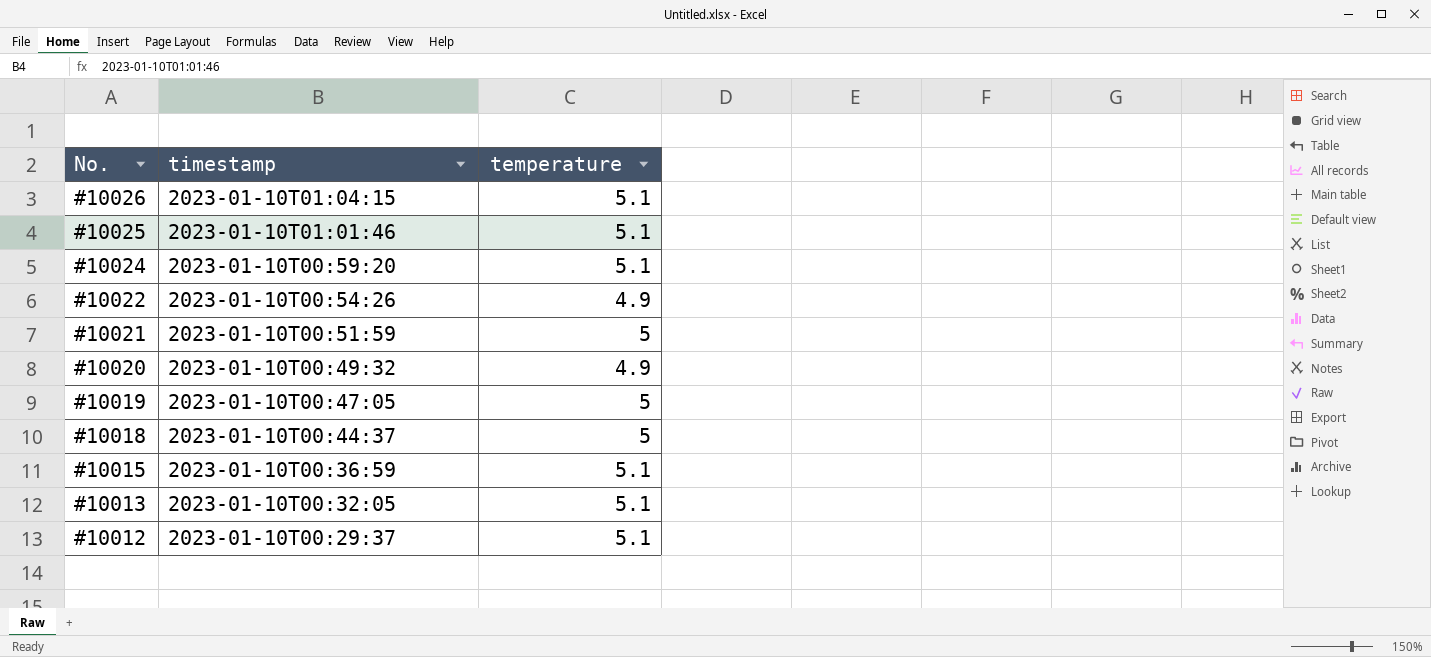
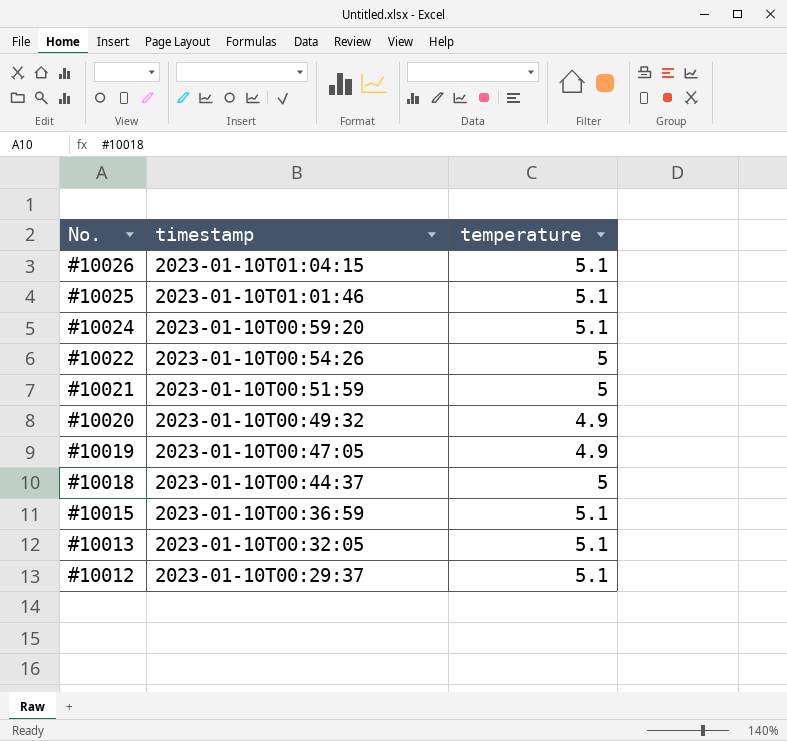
#10022 | temperature: 4.9 -> 5
#10019 | temperature: 5 -> 4.9

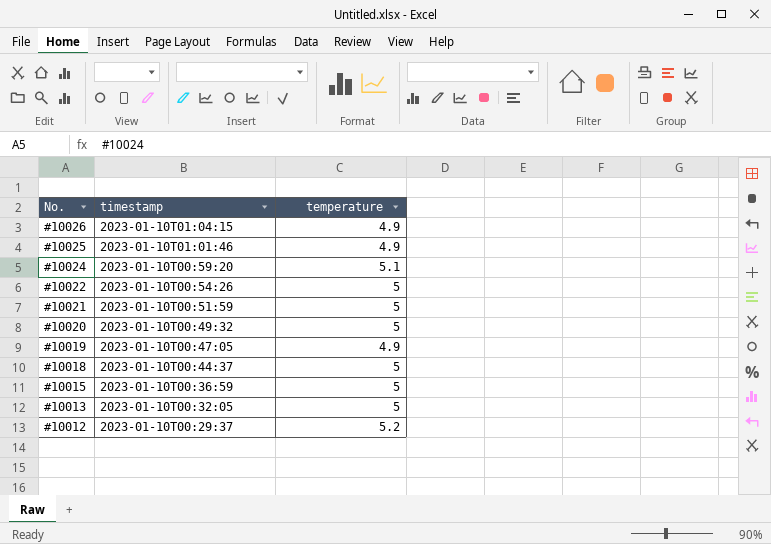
#10026 | temperature: 5.1 -> 4.9
#10025 | temperature: 5.1 -> 4.9
#10020 | temperature: 4.9 -> 5
#10015 | temperature: 5.1 -> 5
#10013 | temperature: 5.1 -> 5
#10012 | temperature: 5.1 -> 5.2

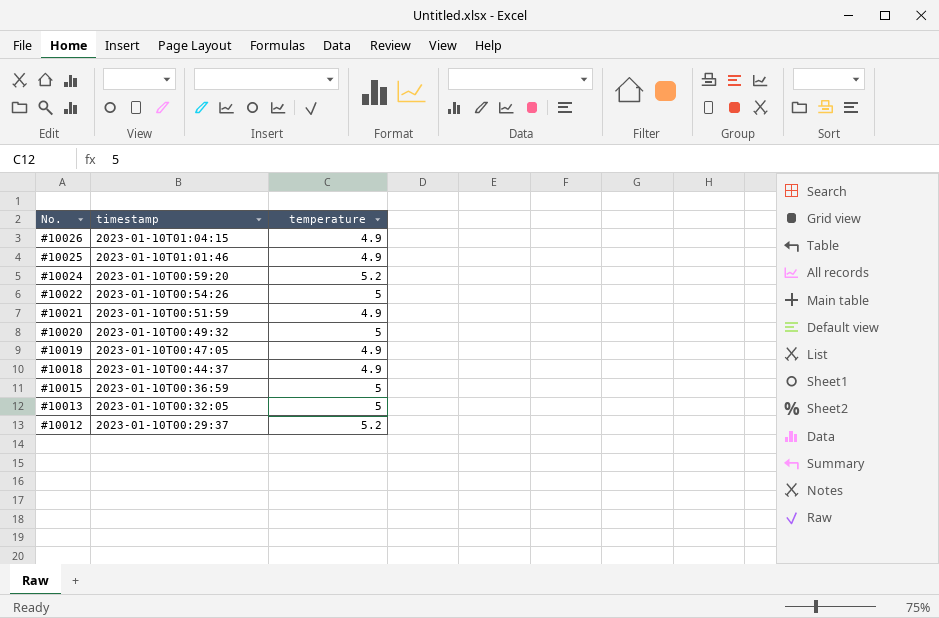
#10024 | temperature: 5.1 -> 5.2
#10021 | temperature: 5 -> 4.9
#10018 | temperature: 5 -> 4.9

